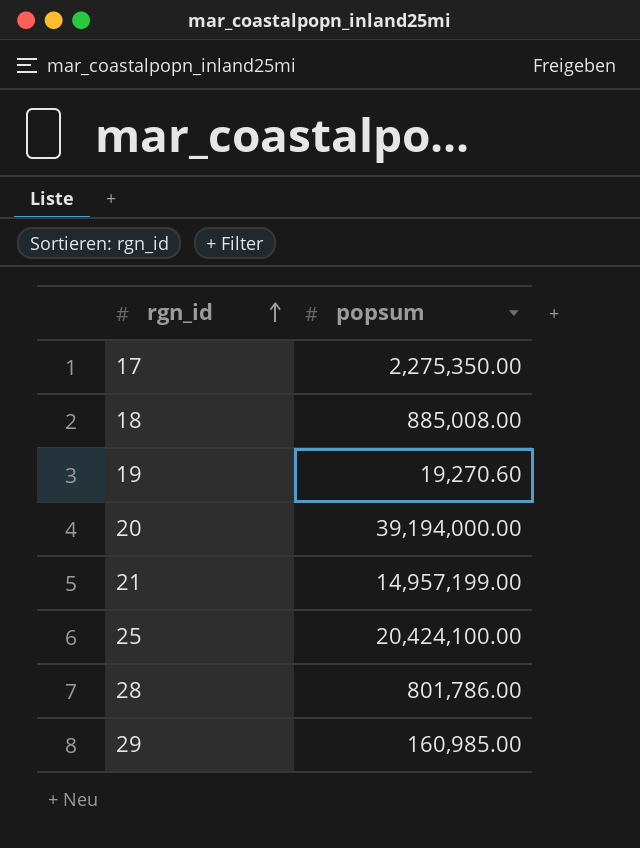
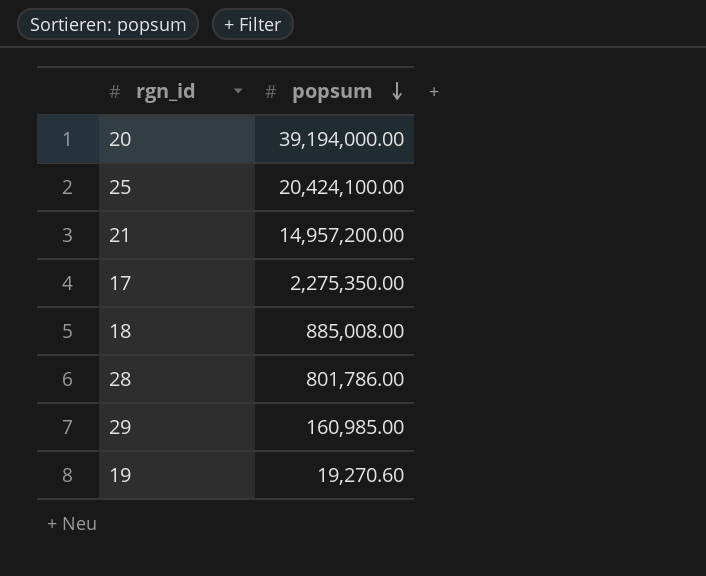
row order: rgn_id ascending -> popsum descending
21 | popsum: 14,957,199.00 -> 14,957,200.00

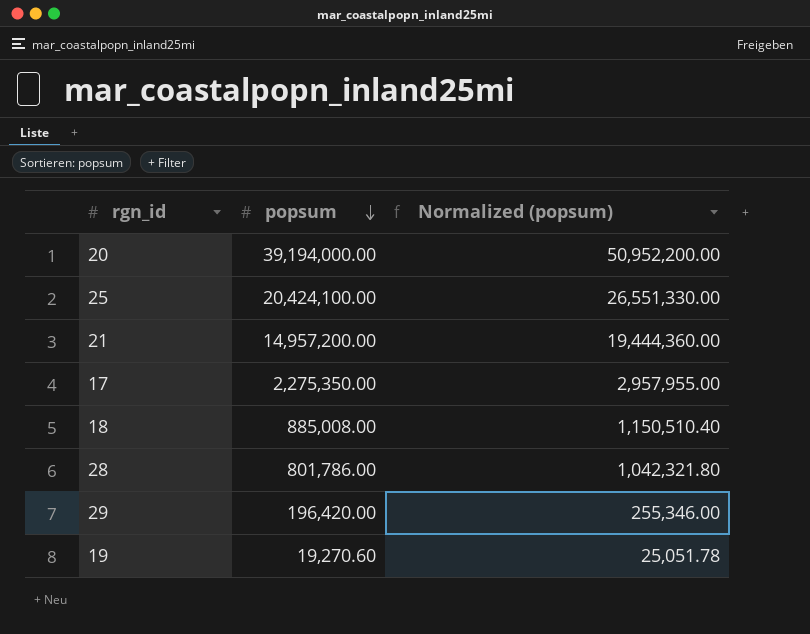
column Normalized (popsum) | formula: none -> [popsum] * 1.3
29 | popsum: 160,985.00 -> 196,420.00

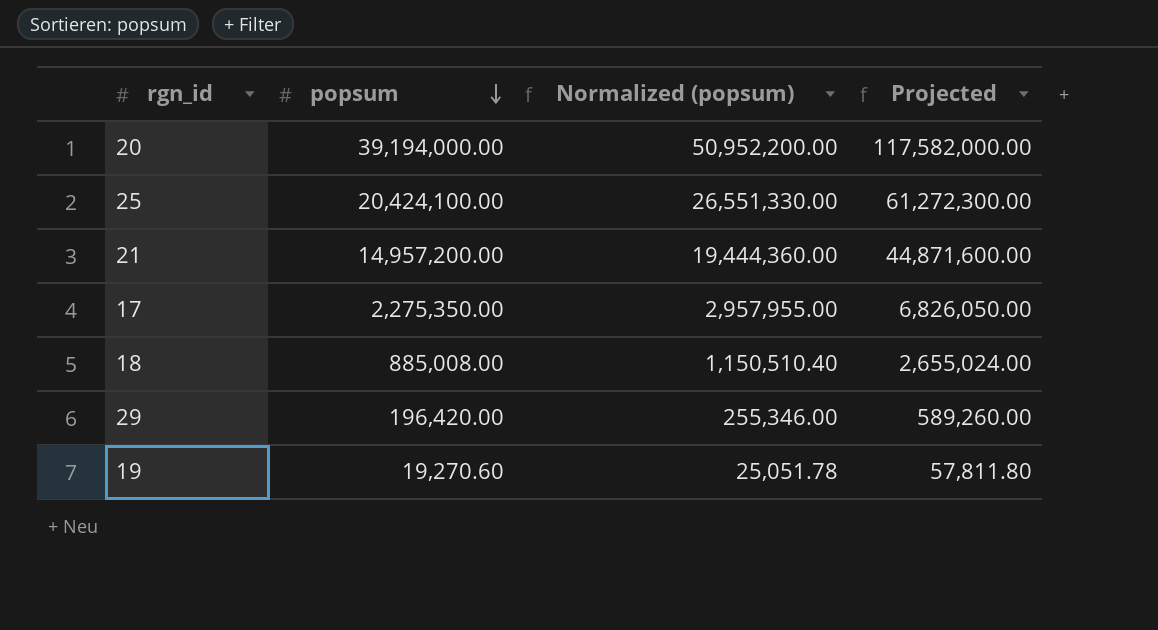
column Projected | formula: none -> [popsum] * 3
row 28: 801,786.00 | 1,042,321.80 -> none

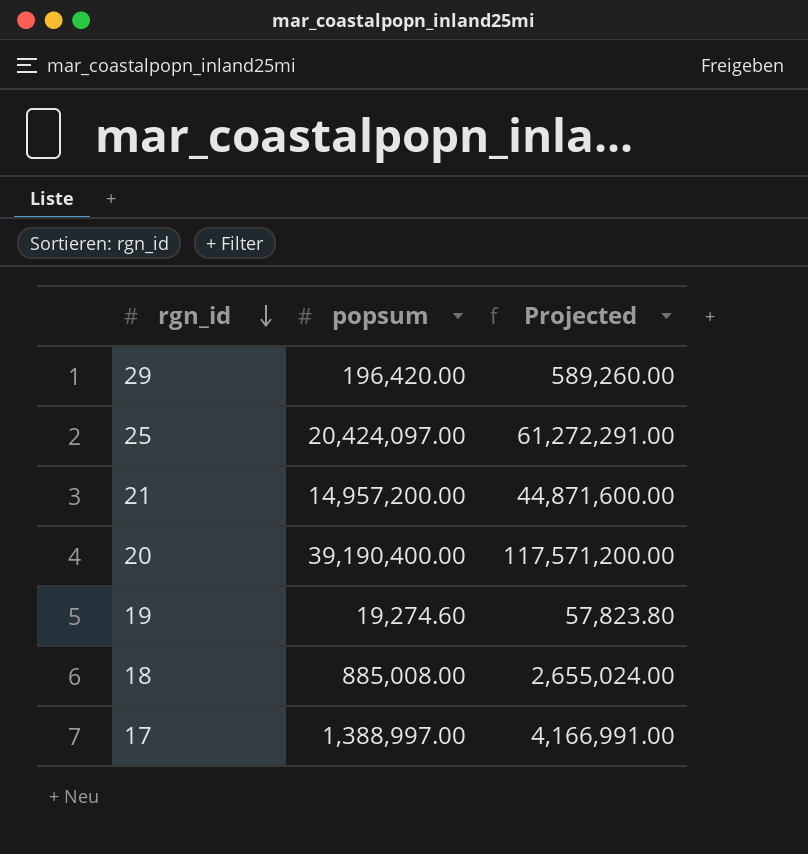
row order: popsum descending -> rgn_id descending
column Normalized (popsum) | formula: [popsum] * 1.3 -> none
25 | popsum: 20,424,100.00 -> 20,424,097.00
25 | Projected: 61,272,300.00 -> 61,272,291.00
20 | popsum: 39,194,000.00 -> 39,190,400.00
20 | Projected: 117,582,000.00 -> 117,571,200.00
19 | popsum: 19,270.60 -> 19,274.60
19 | Projected: 57,811.80 -> 57,823.80
17 | popsum: 2,275,350.00 -> 1,388,997.00
17 | Projected: 6,826,050.00 -> 4,166,991.00

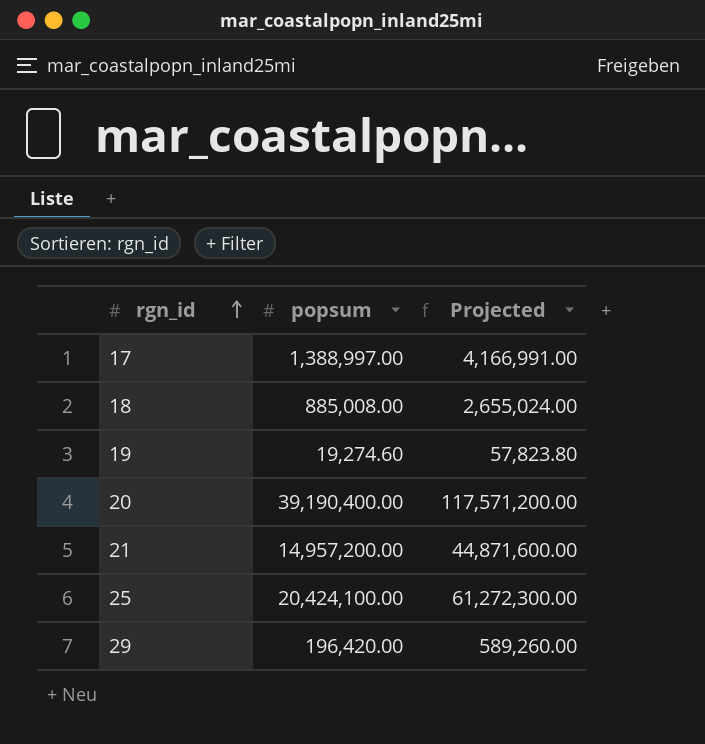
row order: rgn_id descending -> rgn_id ascending
25 | popsum: 20,424,097.00 -> 20,424,100.00
25 | Projected: 61,272,291.00 -> 61,272,300.00

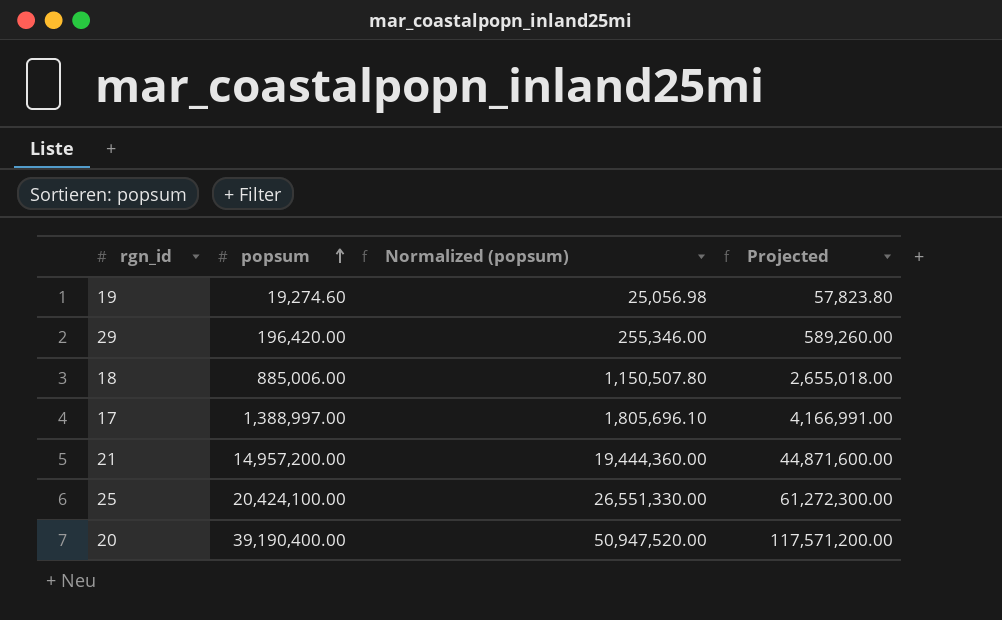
row order: rgn_id ascending -> popsum ascending
column Normalized (popsum) | formula: none -> [popsum] * 1.3
18 | popsum: 885,008.00 -> 885,006.00
18 | Projected: 2,655,024.00 -> 2,655,018.00

